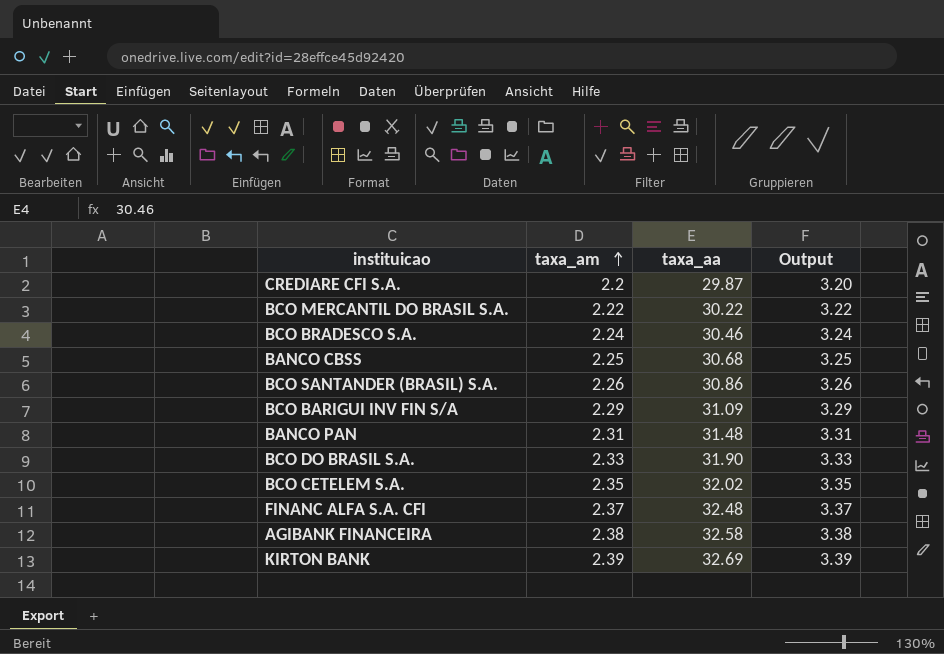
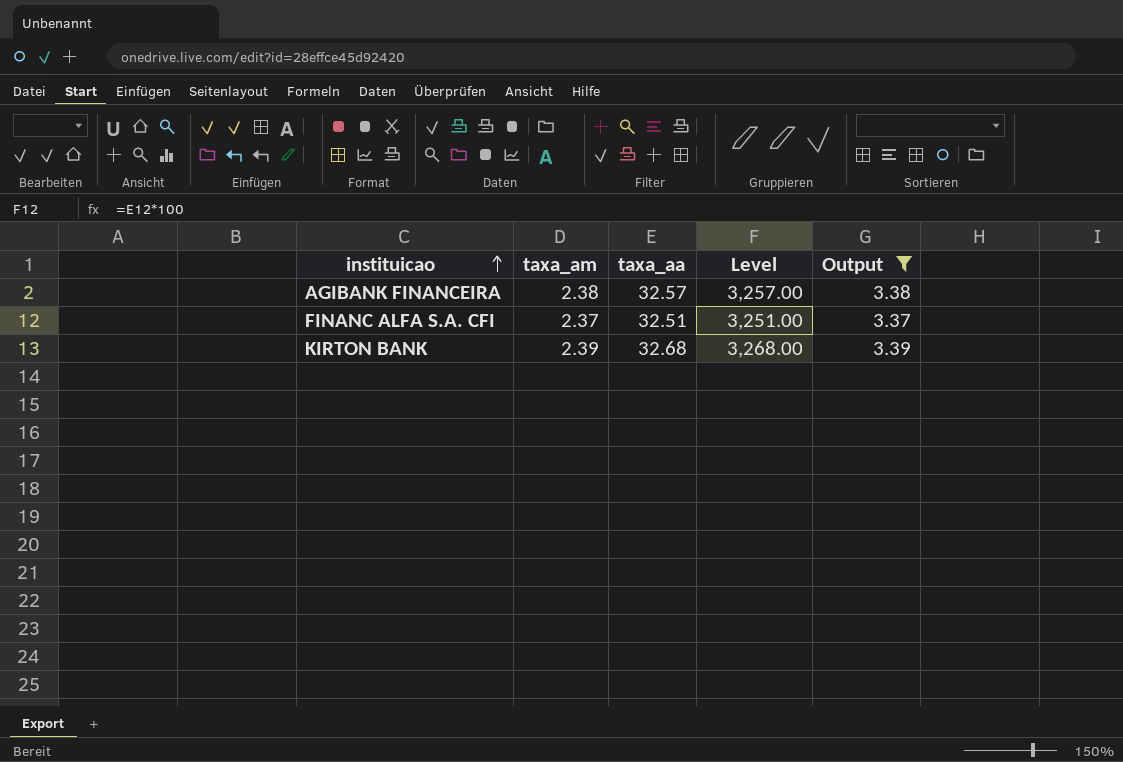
filter: none -> Output >= 3.37
row order: taxa_am ascending -> instituicao ascending
column Level | formula: none -> [taxa_aa] * 100
AGIBANK FINANCEIRA | taxa_aa: 32.58 -> 32.57
FINANC ALFA S.A. CFI | taxa_aa: 32.48 -> 32.51
KIRTON BANK | taxa_aa: 32.69 -> 32.68

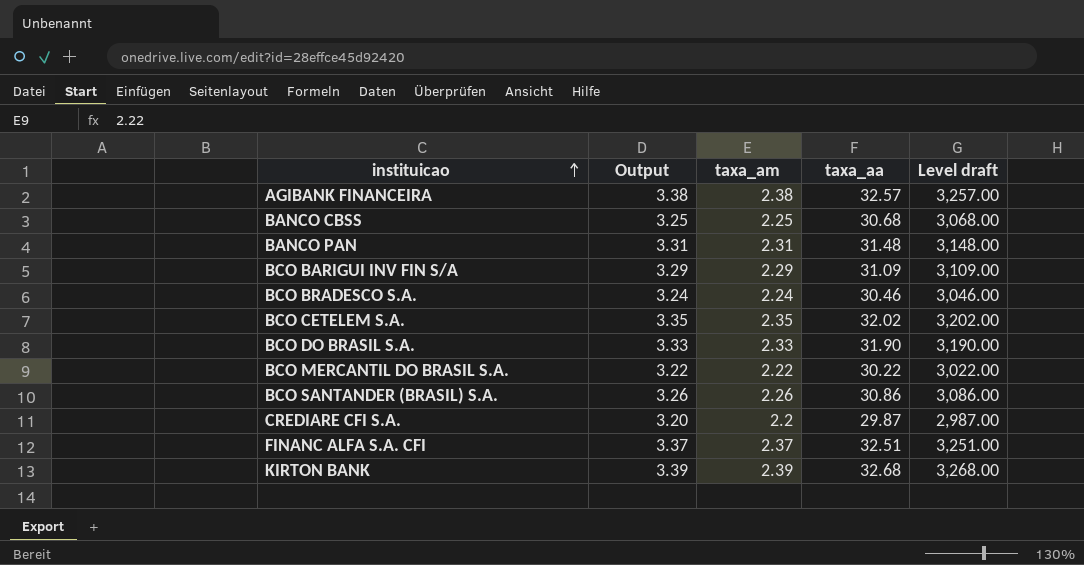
filter: Output >= 3.37 -> none
column Output | position: 5 -> 2
column name: Level -> Level draft

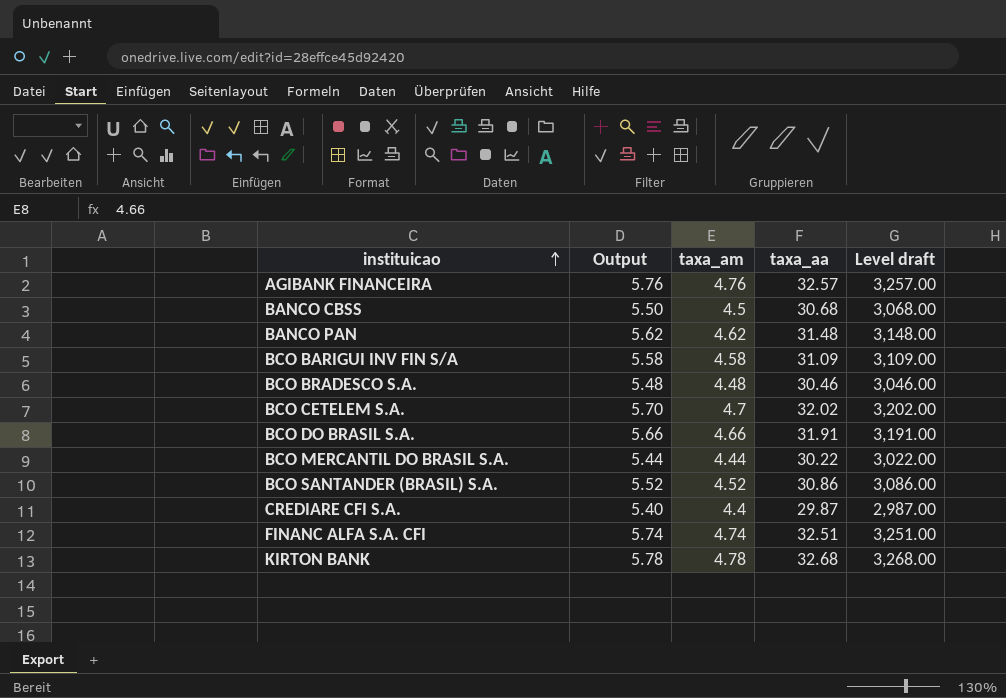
AGIBANK FINANCEIRA | Output: 3.38 -> 5.76
AGIBANK FINANCEIRA | taxa_am: 2.38 -> 4.76
BANCO CBSS | Output: 3.25 -> 5.50
BANCO CBSS | taxa_am: 2.25 -> 4.5
BANCO PAN | Output: 3.31 -> 5.62
BANCO PAN | taxa_am: 2.31 -> 4.62
BCO BARIGUI INV FIN S/A | Output: 3.29 -> 5.58
BCO BARIGUI INV FIN S/A | taxa_am: 2.29 -> 4.58
BCO BRADESCO S.A. | Output: 3.24 -> 5.48
BCO BRADESCO S.A. | taxa_am: 2.24 -> 4.48
BCO CETELEM S.A. | Output: 3.35 -> 5.70
BCO CETELEM S.A. | taxa_am: 2.35 -> 4.7
BCO DO BRASIL S.A. | Output: 3.33 -> 5.66
BCO DO BRASIL S.A. | taxa_am: 2.33 -> 4.66
BCO DO BRASIL S.A. | taxa_aa: 31.90 -> 31.91
BCO DO BRASIL S.A. | Level draft: 3,190.00 -> 3,191.00
BCO MERCANTIL DO BRASIL S.A. | Output: 3.22 -> 5.44
BCO MERCANTIL DO BRASIL S.A. | taxa_am: 2.22 -> 4.44
BCO SANTANDER (BRASIL) S.A. | Output: 3.26 -> 5.52
BCO SANTANDER (BRASIL) S.A. | taxa_am: 2.26 -> 4.52
CREDIARE CFI S.A. | Output: 3.20 -> 5.40
CREDIARE CFI S.A. | taxa_am: 2.2 -> 4.4
FINANC ALFA S.A. CFI | Output: 3.37 -> 5.74
FINANC ALFA S.A. CFI | taxa_am: 2.37 -> 4.74
KIRTON BANK | Output: 3.39 -> 5.78
KIRTON BANK | taxa_am: 2.39 -> 4.78

